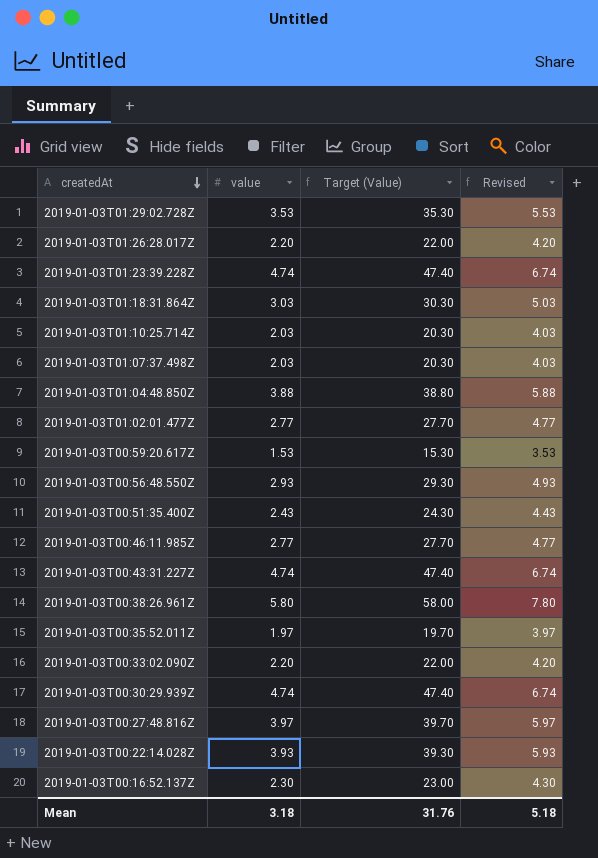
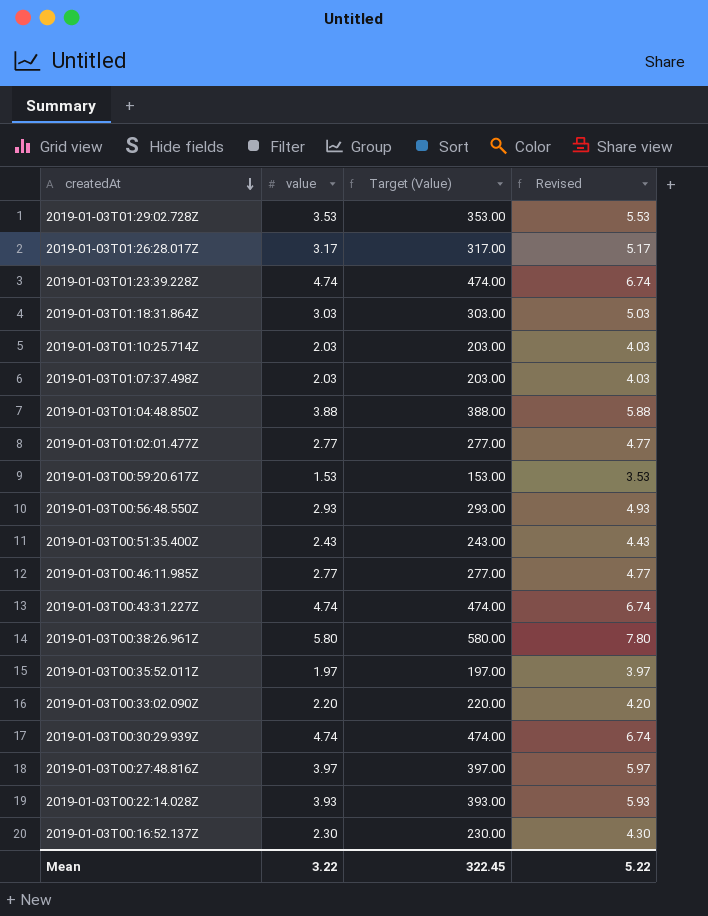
column Target (Value) | formula: [value] * 10 -> [value] * 100
2019-01-03T01:26:28.017Z | value: 2.20 -> 3.17
2019-01-03T01:26:28.017Z | Revised: 4.20 -> 5.17
Mean | value: 3.18 -> 3.22
Mean | Target (Value): 31.76 -> 322.45
Mean | Revised: 5.18 -> 5.22

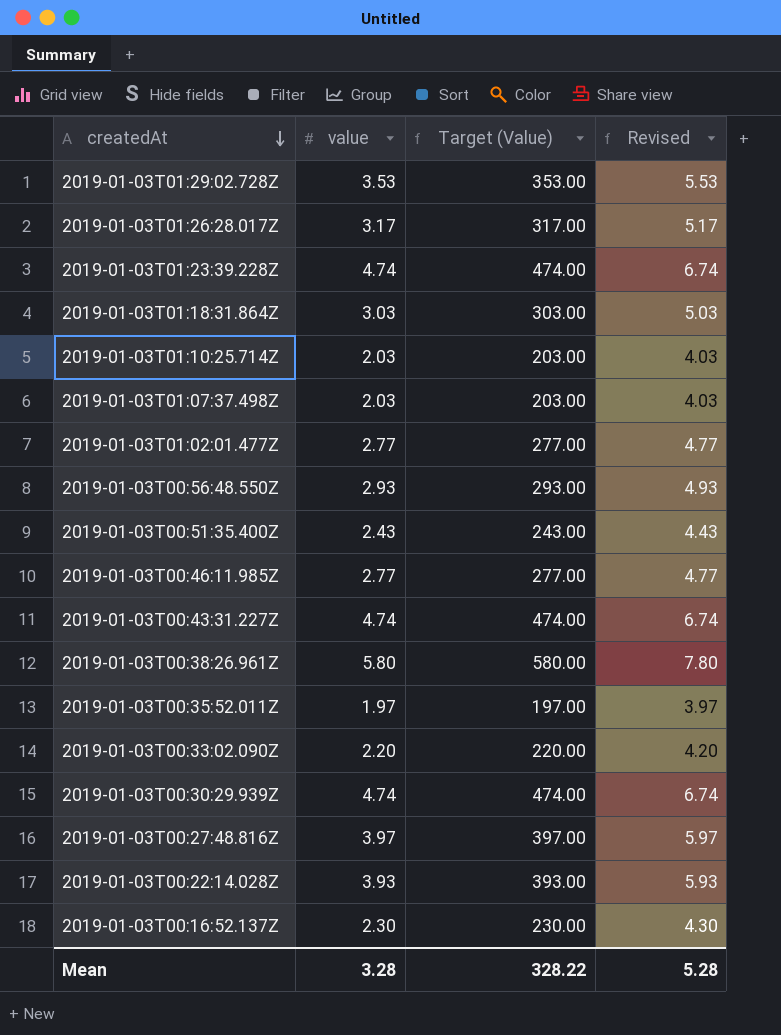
row 2019-01-03T01:04:48.850Z: 3.88 | 388.00 | 5.88 -> none
row 2019-01-03T00:59:20.617Z: 1.53 | 153.00 | 3.53 -> none
Mean | value: 3.22 -> 3.28
Mean | Target (Value): 322.45 -> 328.22
Mean | Revised: 5.22 -> 5.28

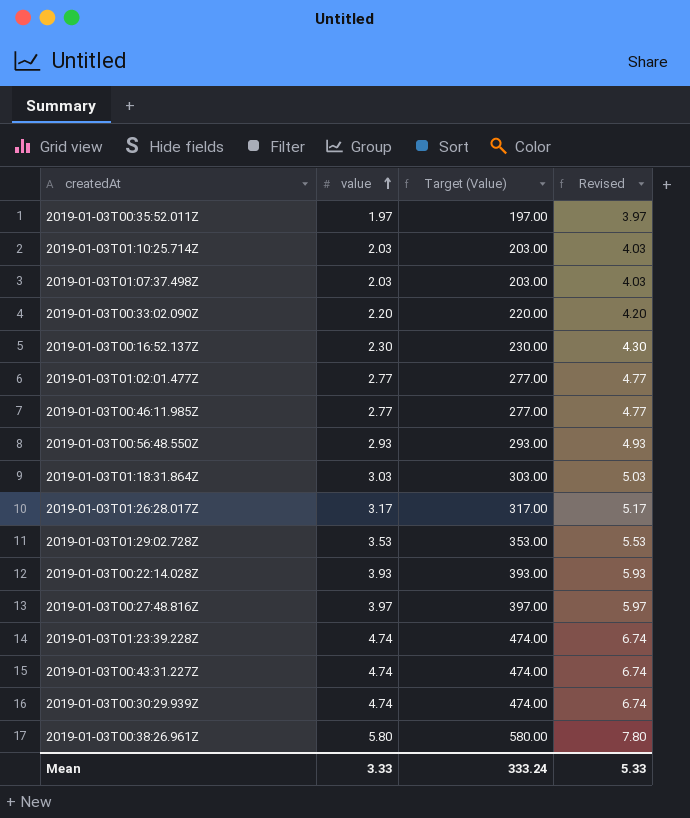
row order: createdAt descending -> value ascending
row 2019-01-03T00:51:35.400Z: 2.43 | 243.00 | 4.43 -> none
Mean | value: 3.28 -> 3.33
Mean | Target (Value): 328.22 -> 333.24
Mean | Revised: 5.28 -> 5.33

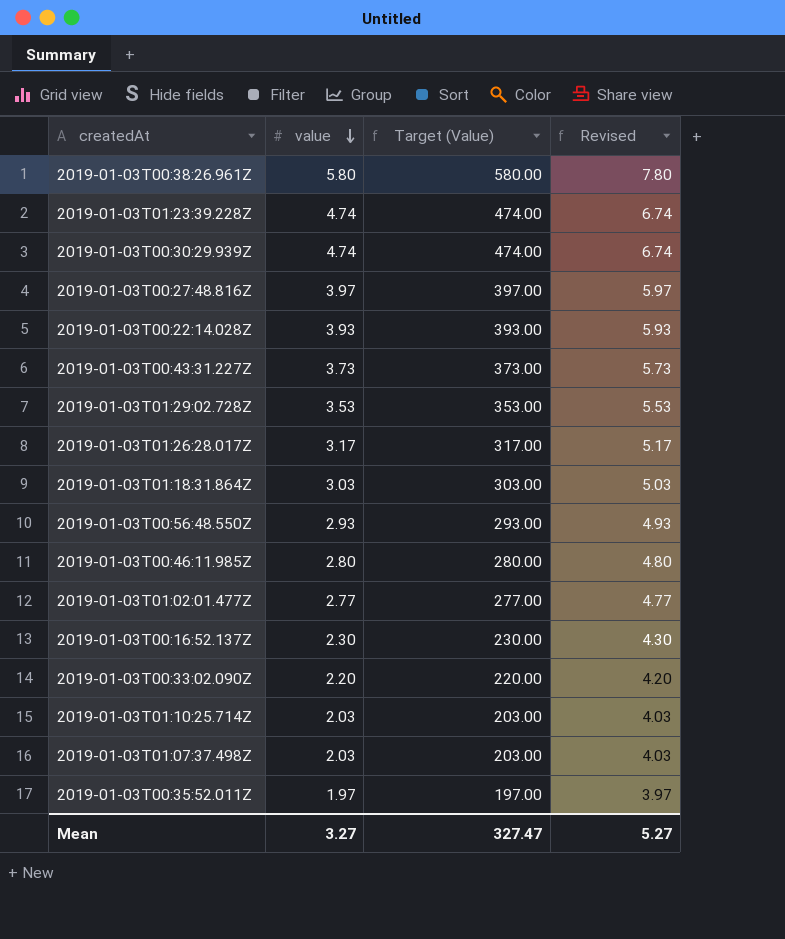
row order: value ascending -> value descending
2019-01-03T00:43:31.227Z | value: 4.74 -> 3.73
2019-01-03T00:43:31.227Z | Target (Value): 474.00 -> 373.00
2019-01-03T00:43:31.227Z | Revised: 6.74 -> 5.73
2019-01-03T00:46:11.985Z | value: 2.77 -> 2.80
2019-01-03T00:46:11.985Z | Target (Value): 277.00 -> 280.00
2019-01-03T00:46:11.985Z | Revised: 4.77 -> 4.80
Mean | value: 3.33 -> 3.27
Mean | Target (Value): 333.24 -> 327.47
Mean | Revised: 5.33 -> 5.27

